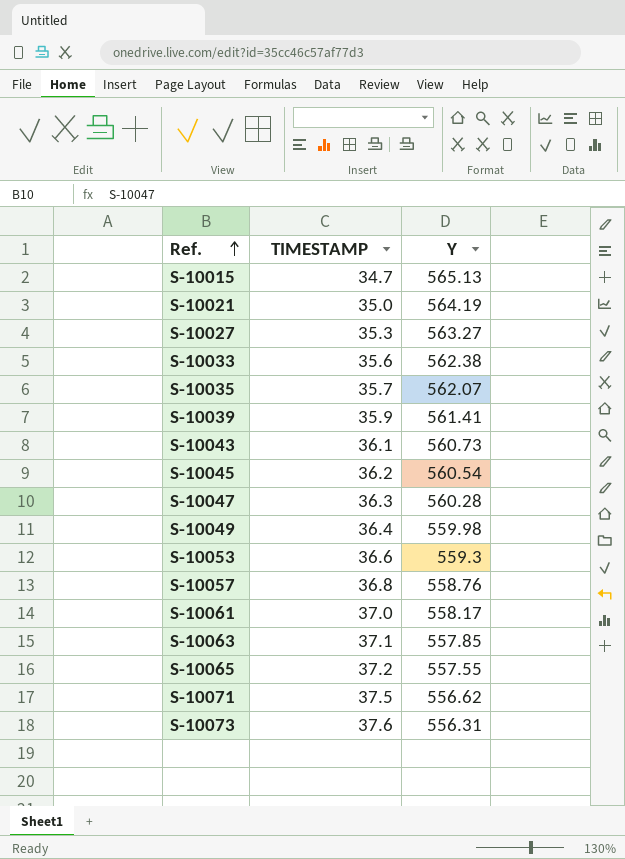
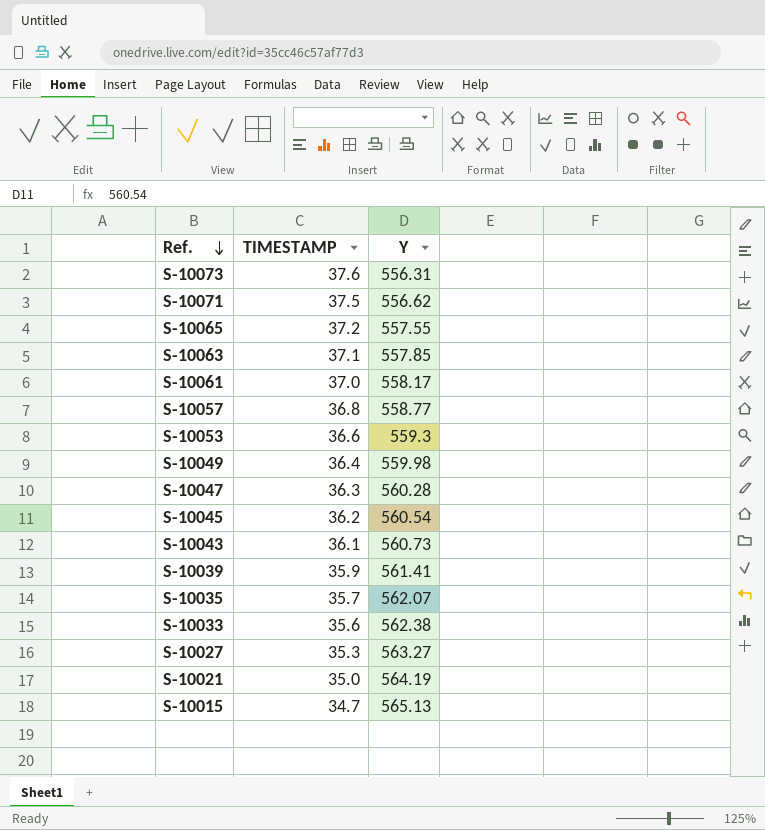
row order: Ref. ascending -> Ref. descending
S-10057 | Y: 558.76 -> 558.77

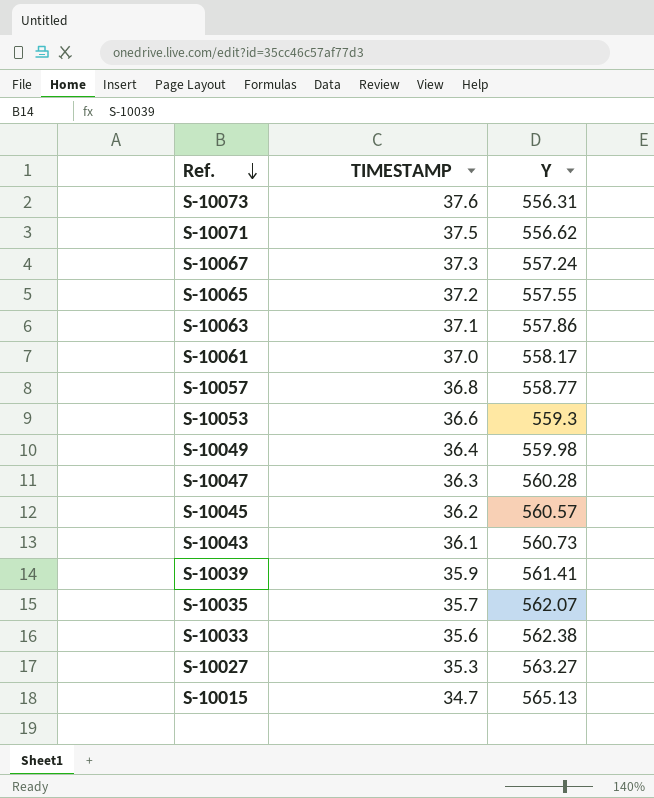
row S-10021: 35.0 | 564.19 -> none
row S-10067: none -> 37.3 | 557.24
S-10063 | Y: 557.85 -> 557.86
S-10045 | Y: 560.54 -> 560.57

